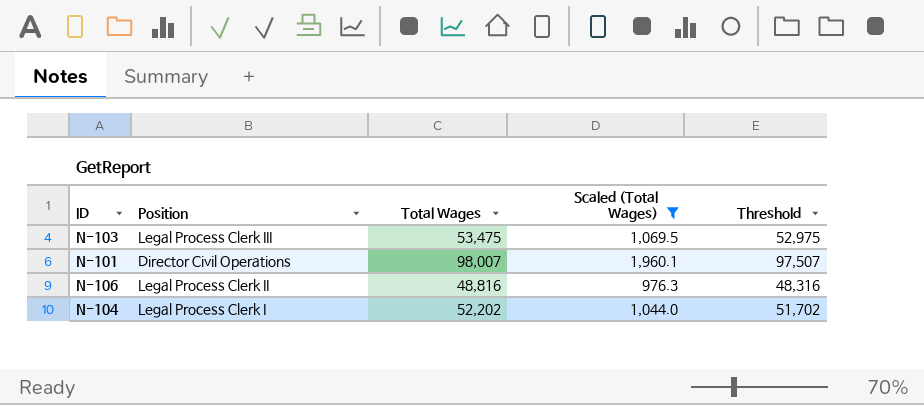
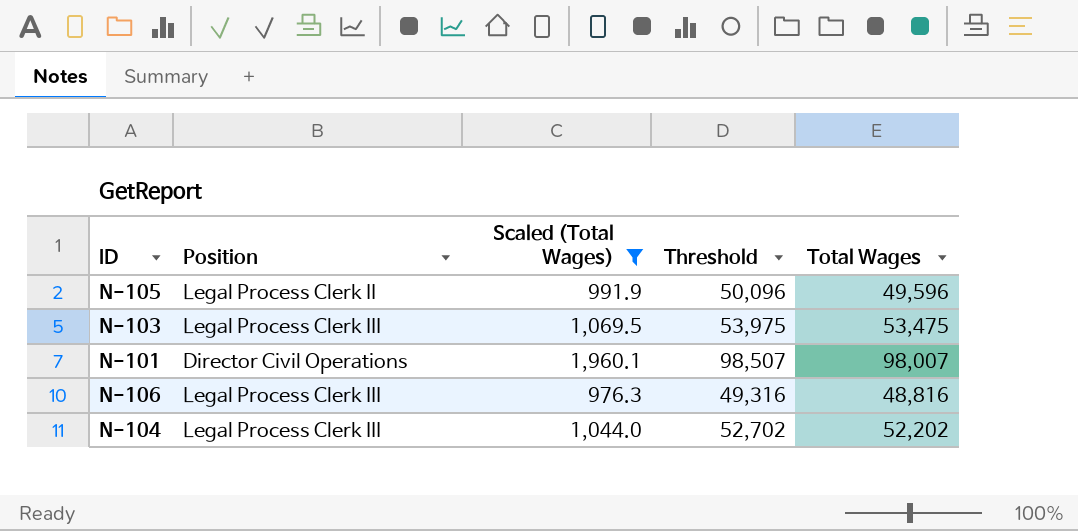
column Threshold | formula: [Total Wages] - 500 -> [Total Wages] + 500
column Total Wages | position: 3 -> 5
row N-105: none -> Legal Process Clerk II | 991.9 | 50,096 | 49,596
N-106 | Position: Legal Process Clerk II -> Legal Process Clerk III
N-104 | Position: Legal Process Clerk I -> Legal Process Clerk III

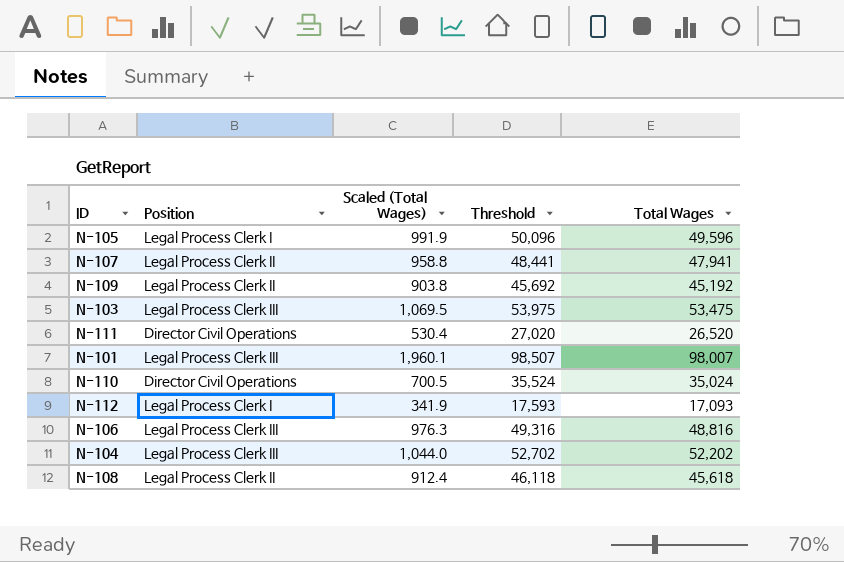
filter: Scaled (Total Wages) >= 976.3 -> none
N-105 | Position: Legal Process Clerk II -> Legal Process Clerk I
N-101 | Position: Director Civil Operations -> Legal Process Clerk III

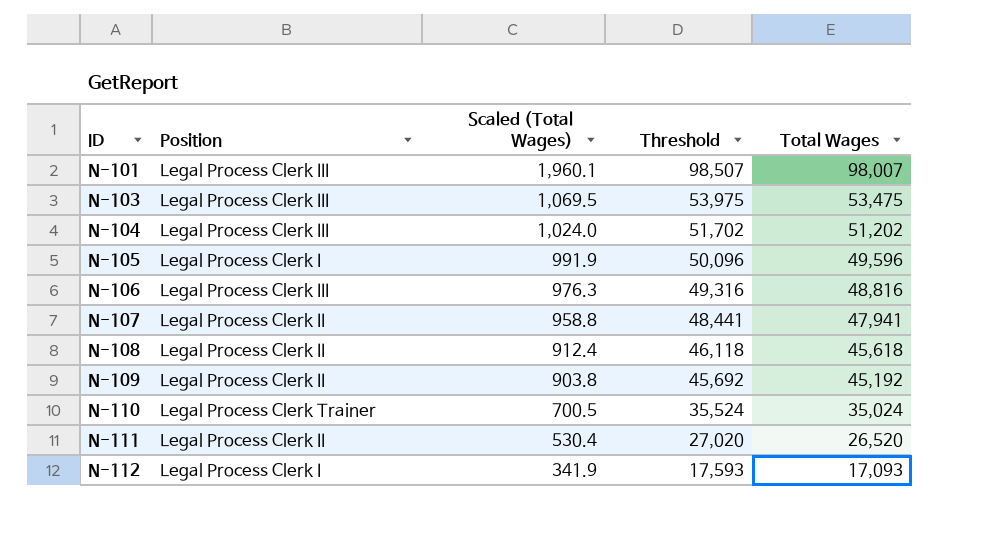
row order: none -> ID ascending
N-104 | Scaled (Total Wages): 1,044.0 -> 1,024.0
N-104 | Threshold: 52,702 -> 51,702
N-104 | Total Wages: 52,202 -> 51,202
N-110 | Position: Director Civil Operations -> Legal Process Clerk Trainer
N-111 | Position: Director Civil Operations -> Legal Process Clerk II

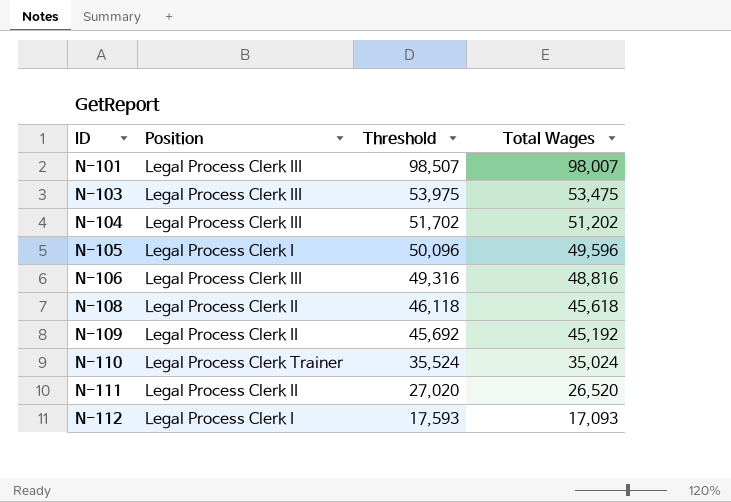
column Scaled (Total Wages) | formula: [Total Wages] * 0.02 -> none
row N-107: Legal Process Clerk II | 958.8 | 48,441 | 47,941 -> none

